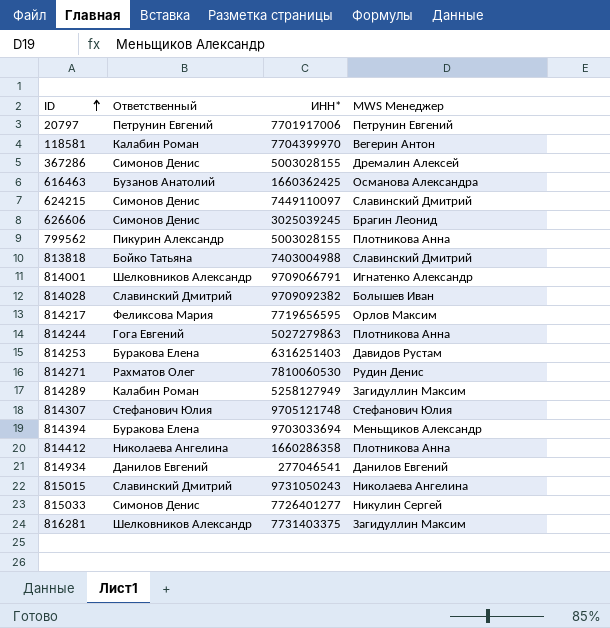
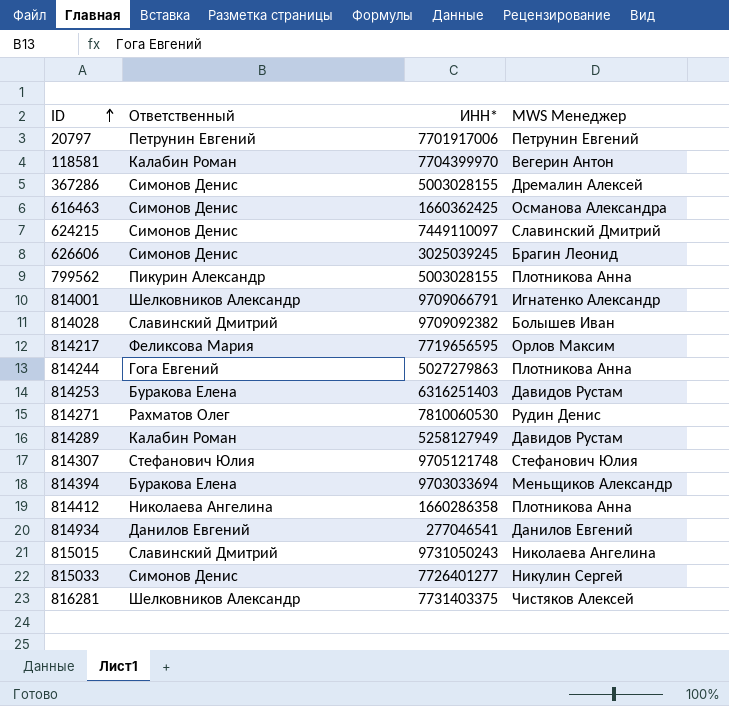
row 813818: Бойко Татьяна | 7403004988 | Славинский Дмитрий -> none
616463 | Ответственный: Бузанов Анатолий -> Симонов Денис
814289 | MWS Менеджер: Загидуллин Максим -> Давидов Рустам
816281 | MWS Менеджер: Загидуллин Максим -> Чистяков Алексей

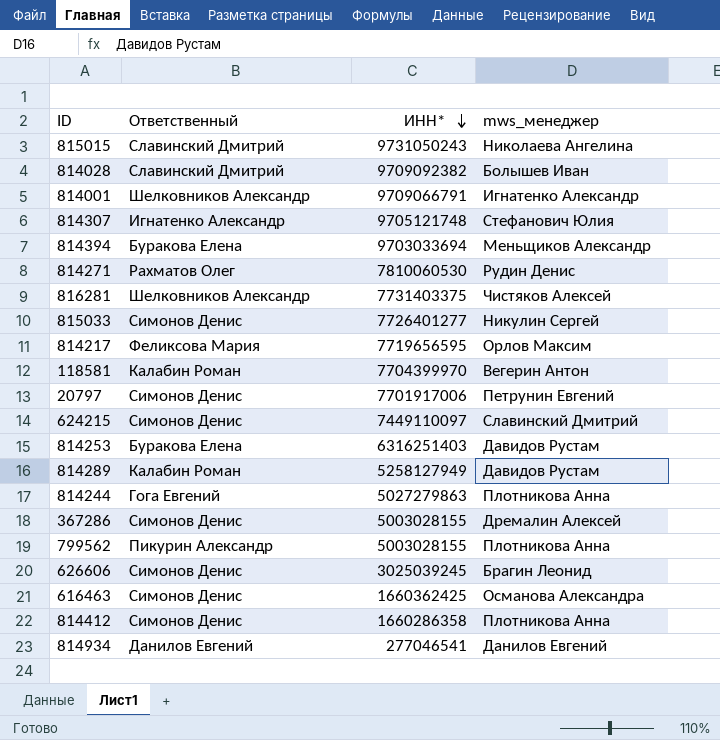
row order: ID ascending -> ИНН* descending
column name: MWS Менеджер -> mws_менеджер
814307 | Ответственный: Стефанович Юлия -> Игнатенко Александр
20797 | Ответственный: Петрунин Евгений -> Симонов Денис
814412 | Ответственный: Николаева Ангелина -> Симонов Денис

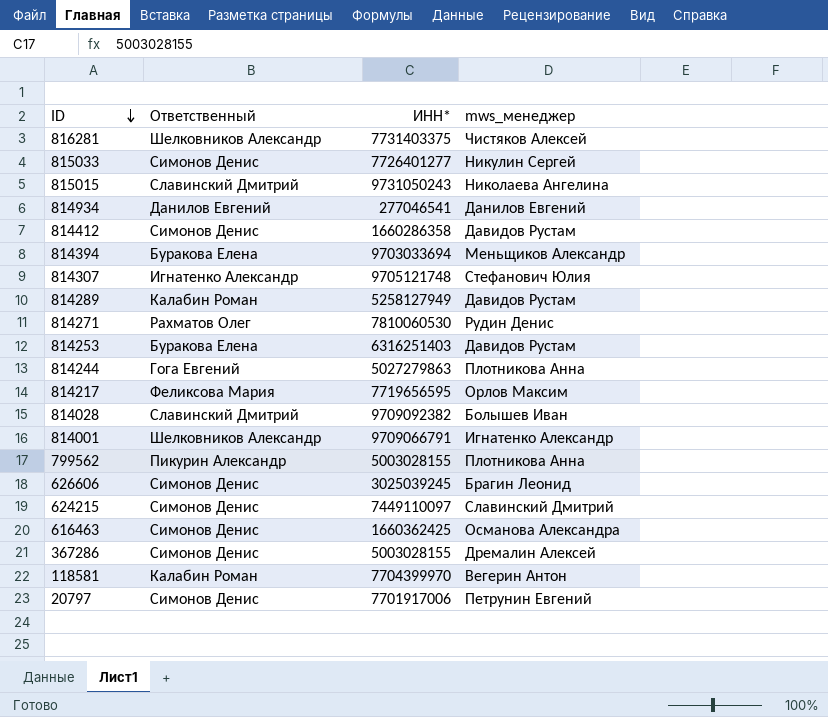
row order: ИНН* descending -> ID descending
814412 | mws_менеджер: Плотникова Анна -> Давидов Рустам

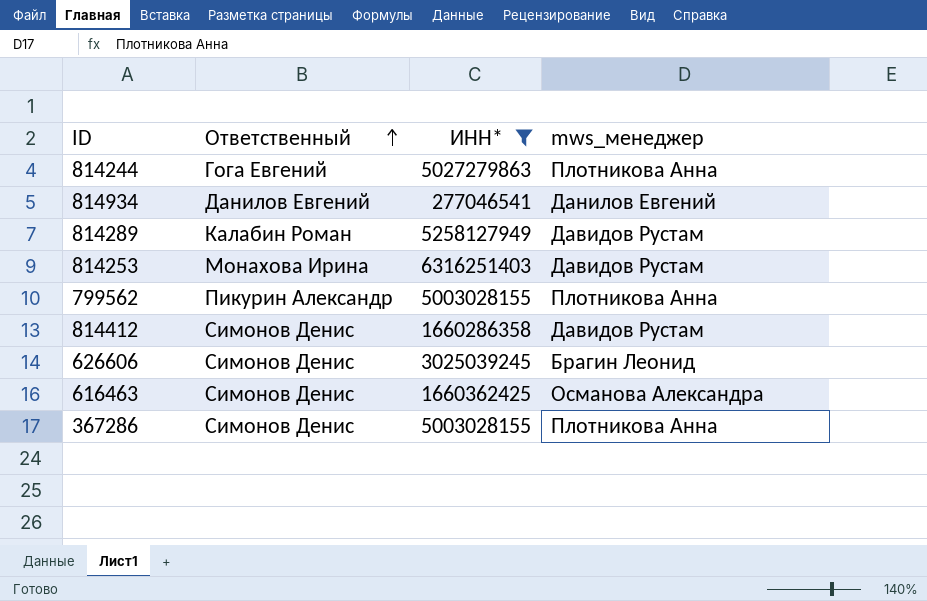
filter: none -> ИНН* <= 6316251403
row order: ID descending -> Ответственный ascending
814253 | Ответственный: Буракова Елена -> Монахова Ирина
367286 | mws_менеджер: Дремалин Алексей -> Плотникова Анна

